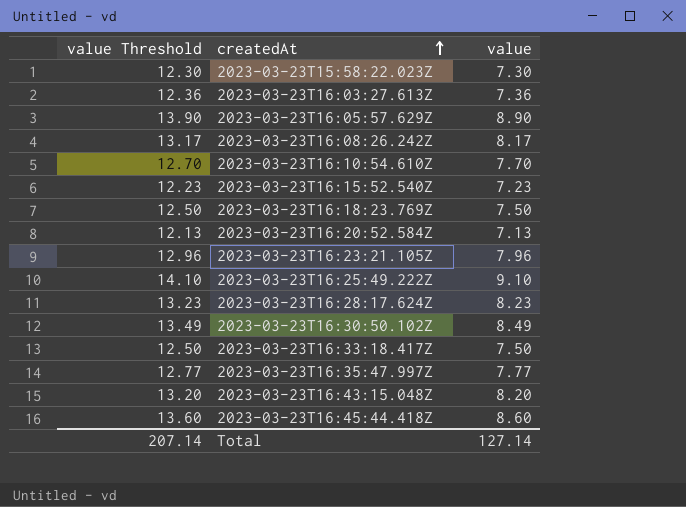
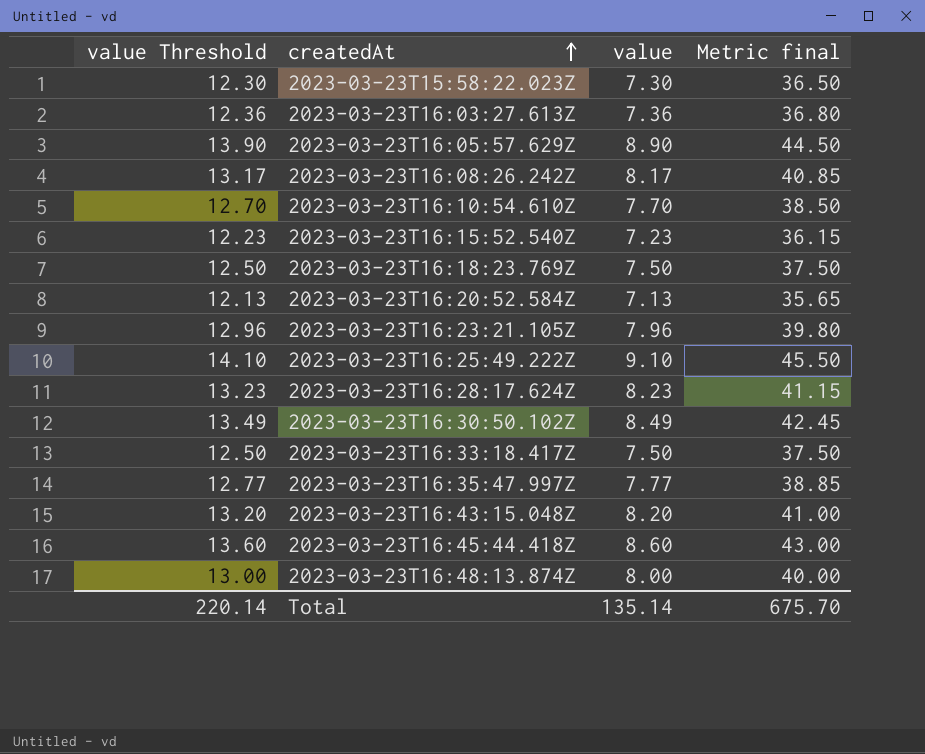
column Metric final | formula: none -> [value] * 5
row 2023-03-23T16:48:13.874Z: none -> 13.00 | 8.00 | 40.00
Total | value Threshold: 207.14 -> 220.14
Total | value: 127.14 -> 135.14

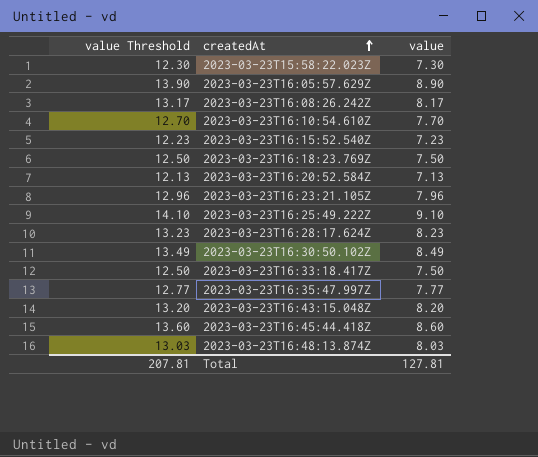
column Metric final | formula: [value] * 5 -> none
row 2023-03-23T16:03:27.613Z: 12.36 | 7.36 | 36.80 -> none
2023-03-23T16:48:13.874Z | value Threshold: 13.00 -> 13.03
2023-03-23T16:48:13.874Z | value: 8.00 -> 8.03
Total | value Threshold: 220.14 -> 207.81
Total | value: 135.14 -> 127.81

